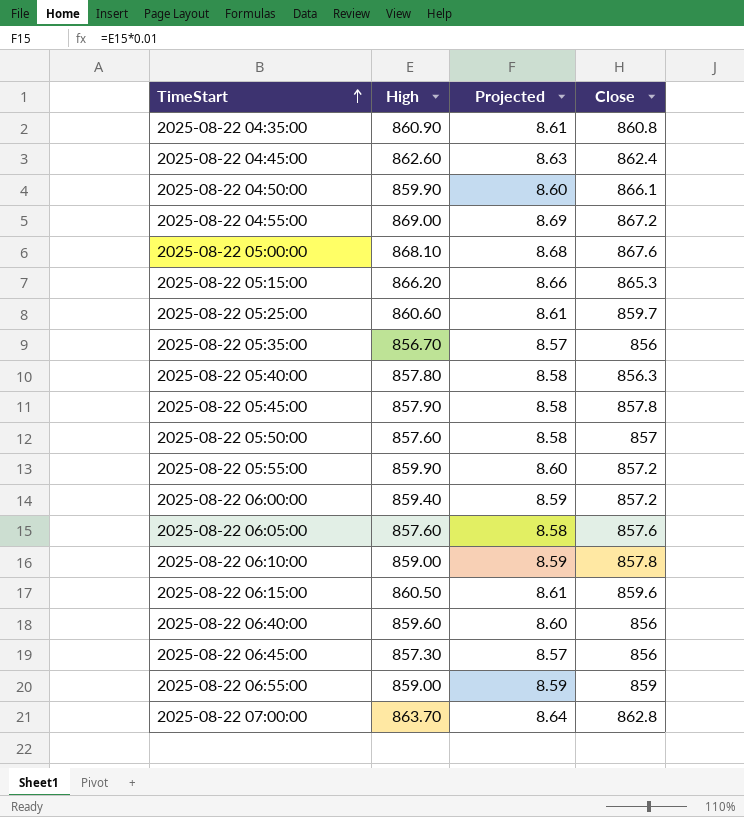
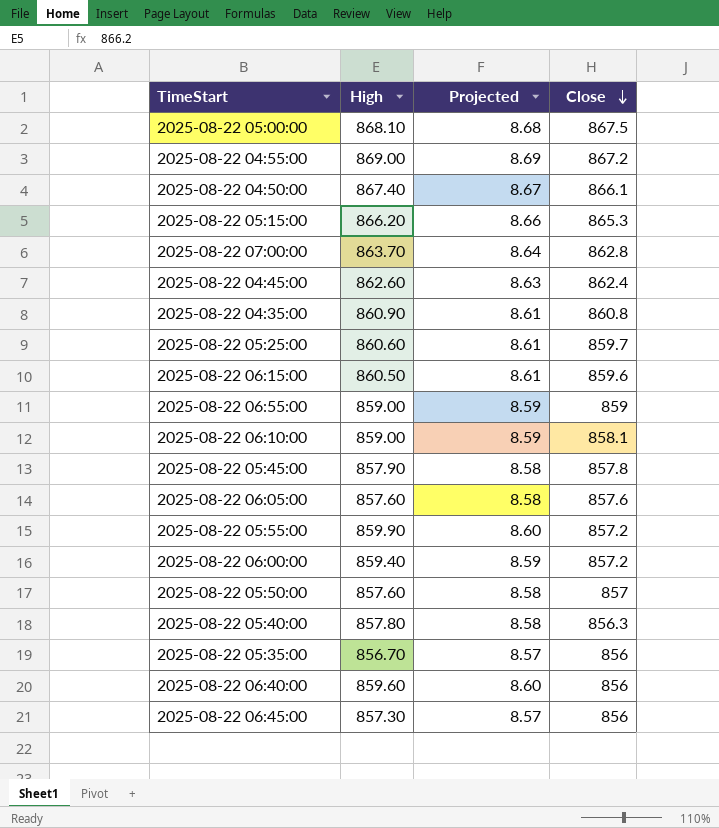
row order: TimeStart ascending -> Close descending
2025-08-22 05:00:00 | Close: 867.6 -> 867.5
2025-08-22 04:50:00 | High: 859.90 -> 867.40
2025-08-22 04:50:00 | Projected: 8.60 -> 8.67
2025-08-22 06:10:00 | Close: 857.8 -> 858.1

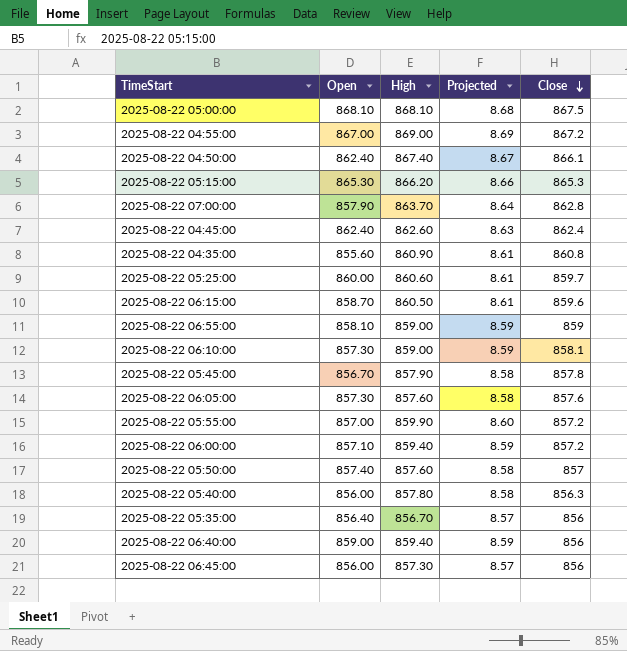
column Open | position: none -> 2
2025-08-22 06:40:00 | High: 859.60 -> 859.40
2025-08-22 06:40:00 | Projected: 8.60 -> 8.59

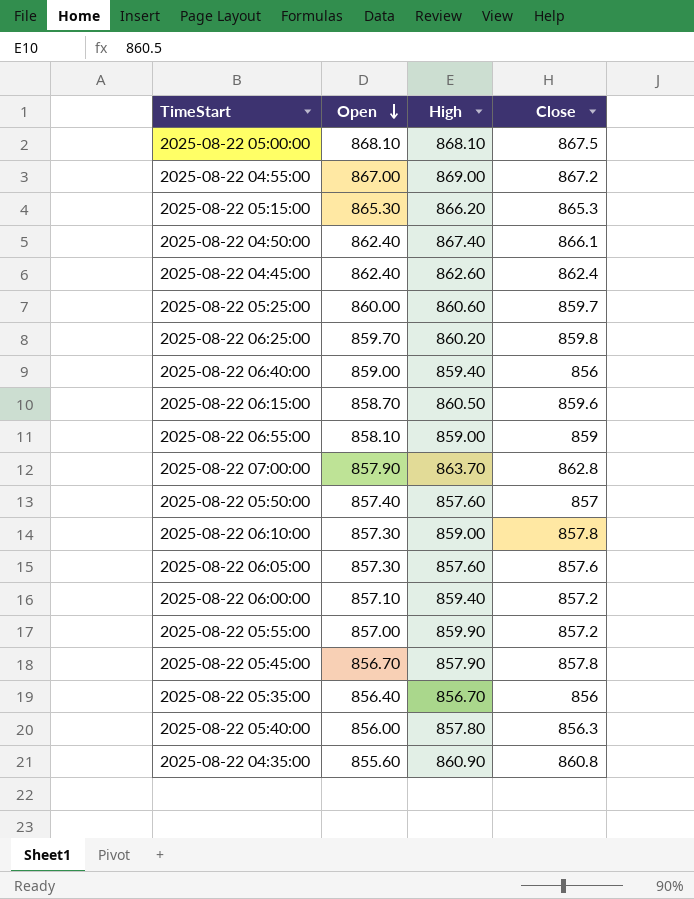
row order: Close descending -> Open descending
column Projected | formula: [High] * 0.01 -> none
row 2025-08-22 06:45:00: 856.00 | 857.30 | 8.57 | 856 -> none
row 2025-08-22 06:25:00: none -> 859.70 | 860.20 | 859.8
2025-08-22 06:10:00 | Close: 858.1 -> 857.8

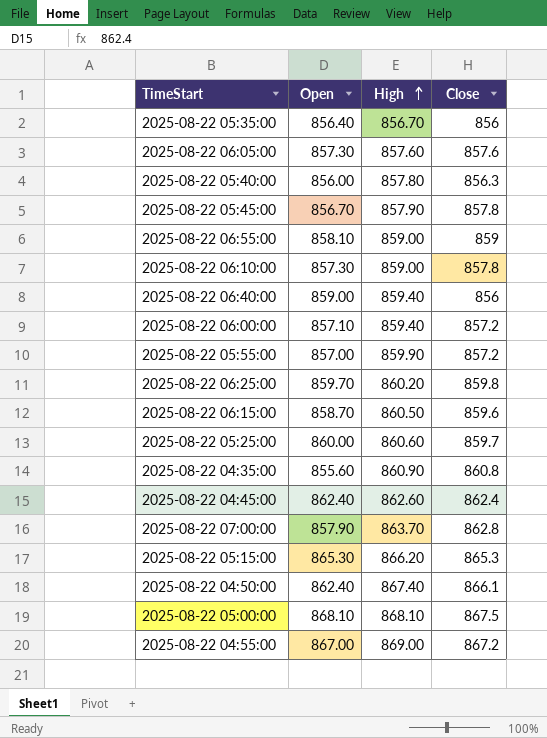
row order: Open descending -> High ascending
row 2025-08-22 05:50:00: 857.40 | 857.60 | 857 -> none

